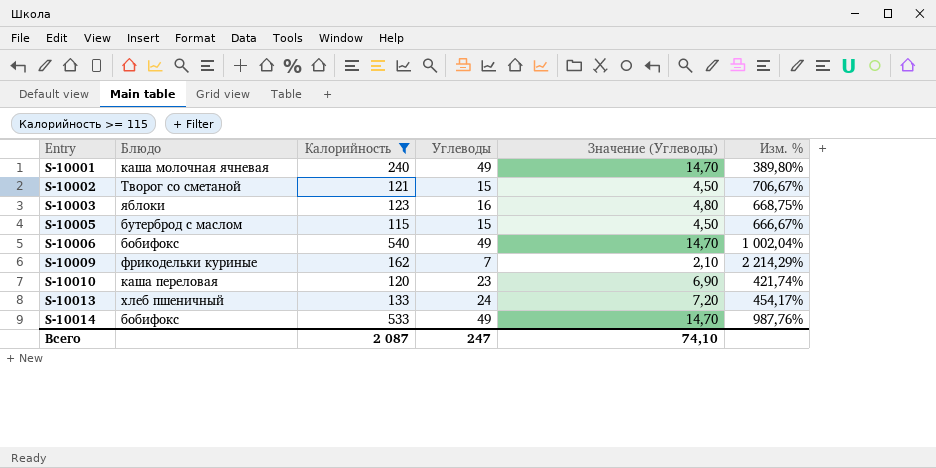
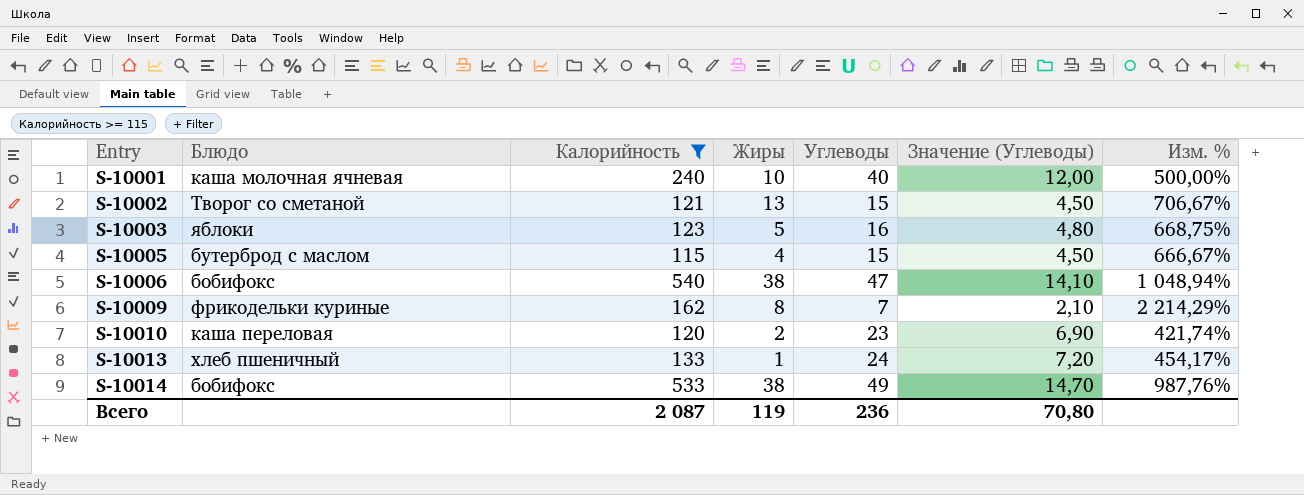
column Жиры | position: none -> 4
S-10001 | Углеводы: 49 -> 40
S-10001 | Значение (Углеводы): 14,70 -> 12,00
S-10001 | Изм. %: 389,80% -> 500,00%
S-10006 | Углеводы: 49 -> 47
S-10006 | Значение (Углеводы): 14,70 -> 14,10
S-10006 | Изм. %: 1 002,04% -> 1 048,94%
Всего | Углеводы: 247 -> 236
Всего | Значение (Углеводы): 74,10 -> 70,80

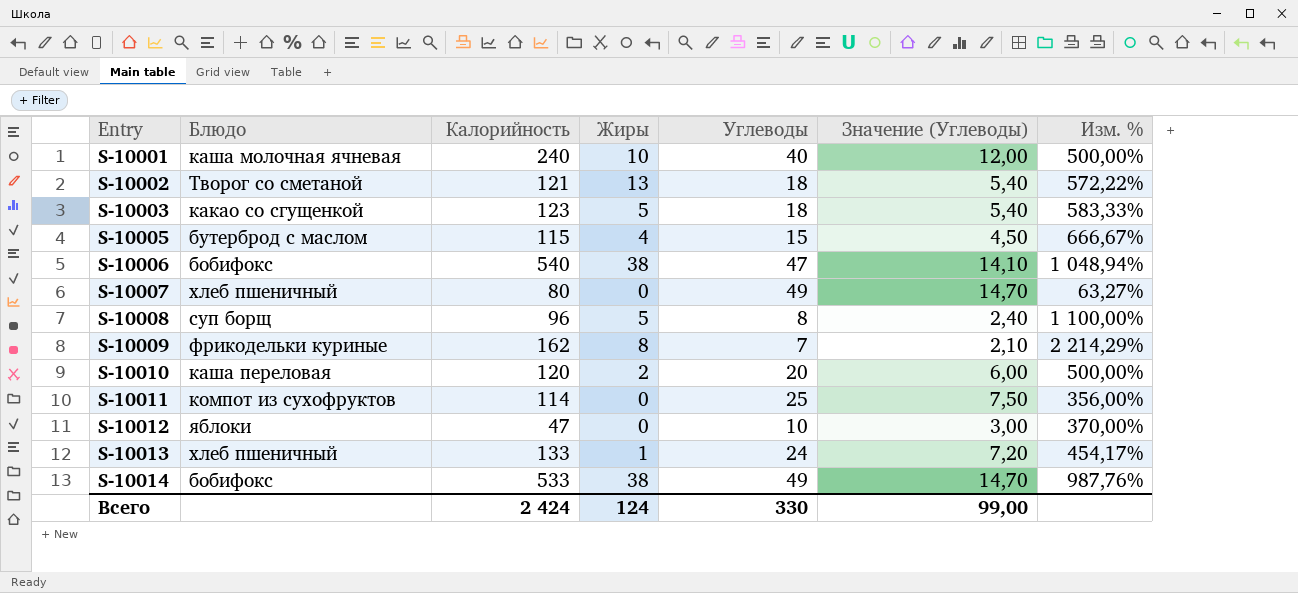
filter: Калорийность >= 115 -> none
S-10002 | Углеводы: 15 -> 18
S-10002 | Значение (Углеводы): 4,50 -> 5,40
S-10002 | Изм. %: 706,67% -> 572,22%
S-10003 | Блюдо: яблоки -> какао со сгущенкой
S-10003 | Углеводы: 16 -> 18
S-10003 | Значение (Углеводы): 4,80 -> 5,40
S-10003 | Изм. %: 668,75% -> 583,33%
S-10010 | Углеводы: 23 -> 20
S-10010 | Значение (Углеводы): 6,90 -> 6,00
S-10010 | Изм. %: 421,74% -> 500,00%
Всего | Калорийность: 2 087 -> 2 424
Всего | Жиры: 119 -> 124
Всего | Углеводы: 236 -> 330
Всего | Значение (Углеводы): 70,80 -> 99,00

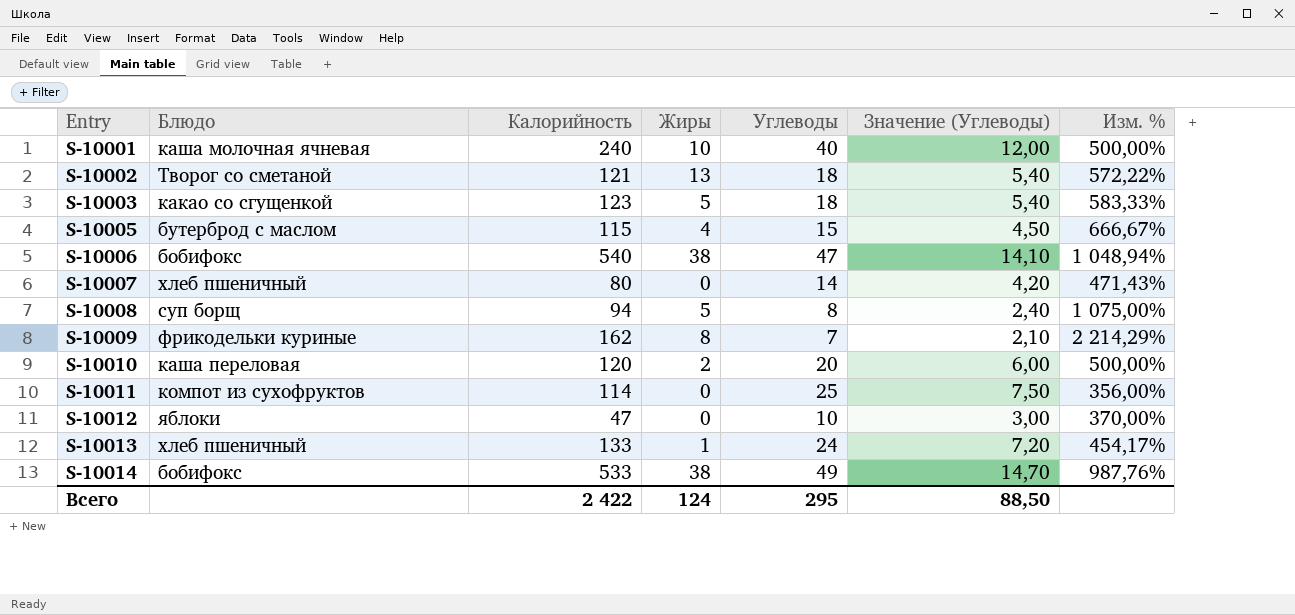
S-10007 | Углеводы: 49 -> 14
S-10007 | Значение (Углеводы): 14,70 -> 4,20
S-10007 | Изм. %: 63,27% -> 471,43%
S-10008 | Калорийность: 96 -> 94
S-10008 | Изм. %: 1 100,00% -> 1 075,00%
Всего | Калорийность: 2 424 -> 2 422
Всего | Углеводы: 330 -> 295
Всего | Значение (Углеводы): 99,00 -> 88,50

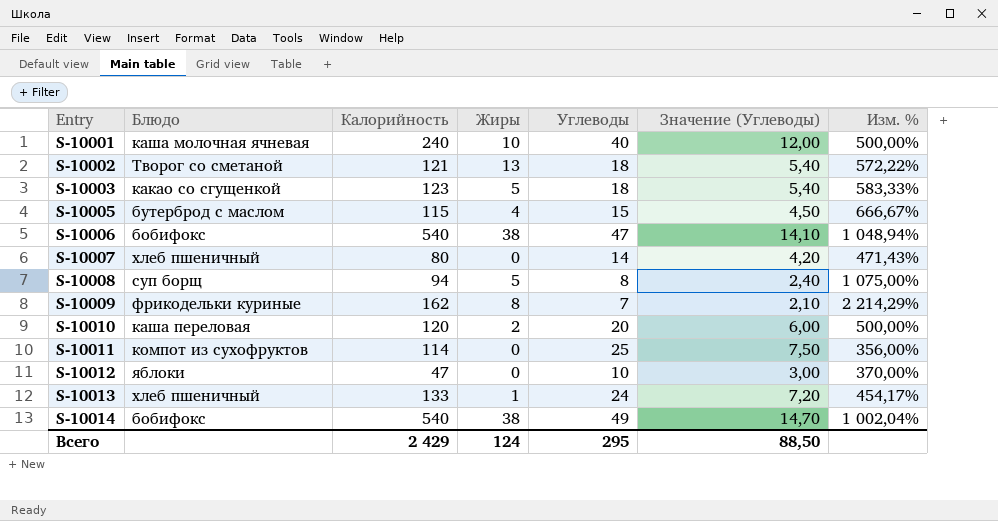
S-10014 | Калорийность: 533 -> 540
S-10014 | Изм. %: 987,76% -> 1 002,04%
Всего | Калорийность: 2 422 -> 2 429

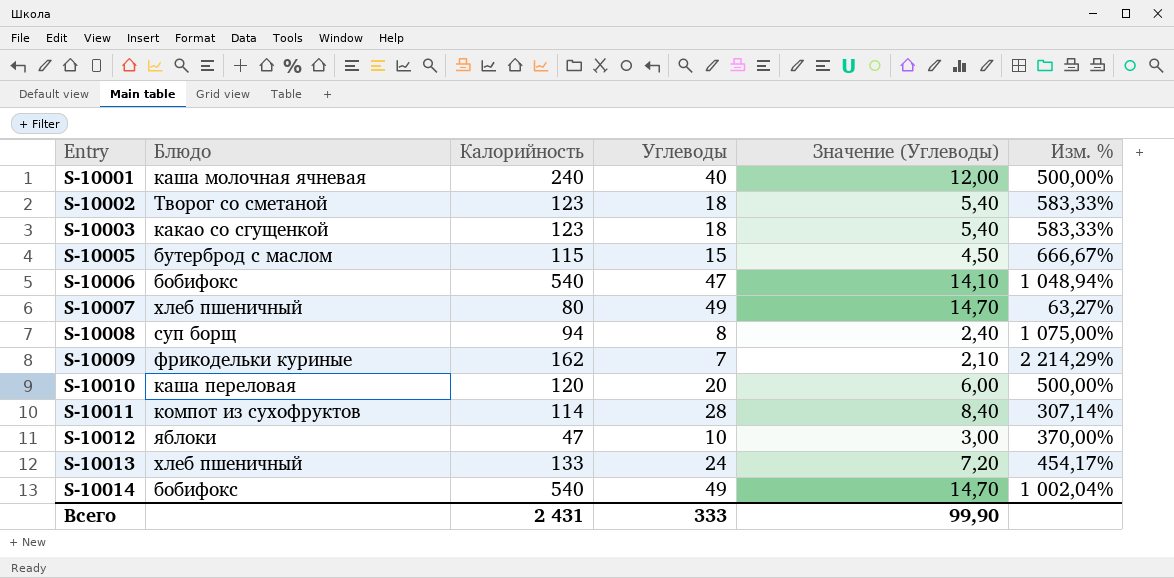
column Жиры | position: 4 -> none
S-10002 | Калорийность: 121 -> 123
S-10002 | Изм. %: 572,22% -> 583,33%
S-10007 | Углеводы: 14 -> 49
S-10007 | Значение (Углеводы): 4,20 -> 14,70
S-10007 | Изм. %: 471,43% -> 63,27%
S-10011 | Углеводы: 25 -> 28
S-10011 | Значение (Углеводы): 7,50 -> 8,40
S-10011 | Изм. %: 356,00% -> 307,14%
Всего | Калорийность: 2 429 -> 2 431
Всего | Углеводы: 295 -> 333
Всего | Значение (Углеводы): 88,50 -> 99,90

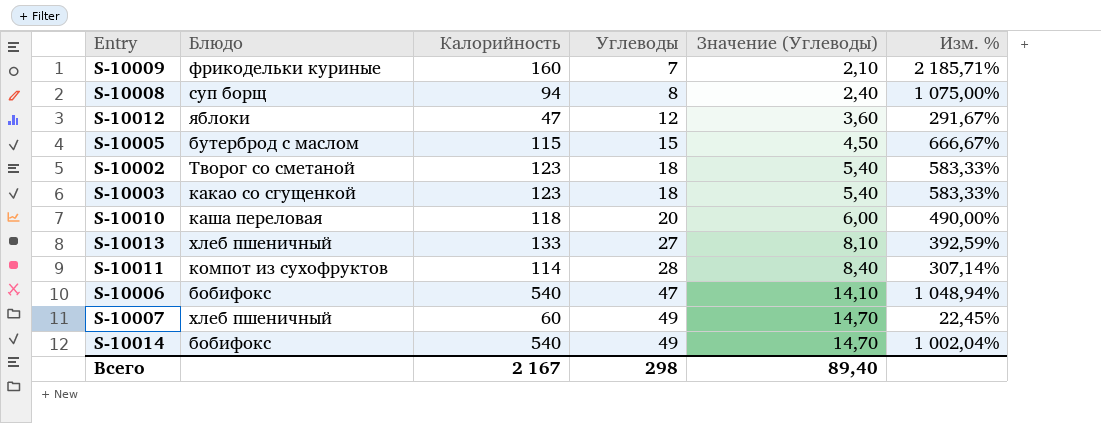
row order: Entry ascending -> Углеводы ascending
row S-10001: каша молочная ячневая | 240 | 40 | 12,00 | 500,00% -> none
S-10009 | Калорийность: 162 -> 160
S-10009 | Изм. %: 2 214,29% -> 2 185,71%
S-10012 | Углеводы: 10 -> 12
S-10012 | Значение (Углеводы): 3,00 -> 3,60
S-10012 | Изм. %: 370,00% -> 291,67%
S-10010 | Калорийность: 120 -> 118
S-10010 | Изм. %: 500,00% -> 490,00%
S-10013 | Углеводы: 24 -> 27
S-10013 | Значение (Углеводы): 7,20 -> 8,10
S-10013 | Изм. %: 454,17% -> 392,59%
S-10007 | Калорийность: 80 -> 60
S-10007 | Изм. %: 63,27% -> 22,45%
Всего | Калорийность: 2 431 -> 2 167
Всего | Углеводы: 333 -> 298
Всего | Значение (Углеводы): 99,90 -> 89,40

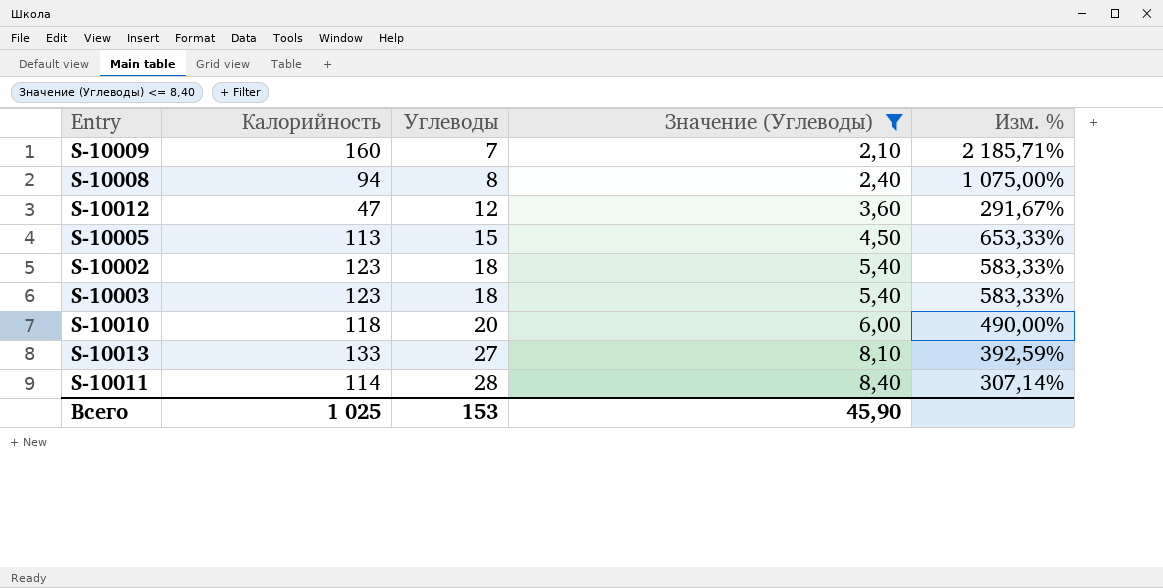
filter: none -> Значение (Углеводы) <= 8,40
column Блюдо | position: 2 -> none
S-10005 | Калорийность: 115 -> 113
S-10005 | Изм. %: 666,67% -> 653,33%
Всего | Калорийность: 2 167 -> 1 025
Всего | Углеводы: 298 -> 153
Всего | Значение (Углеводы): 89,40 -> 45,90

